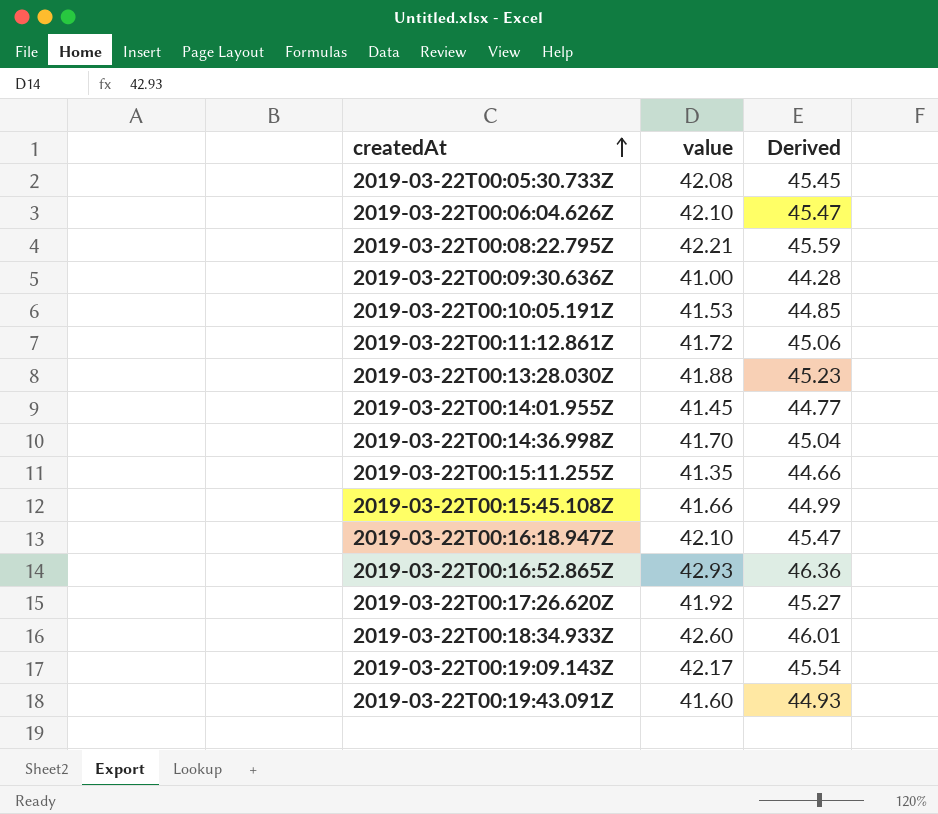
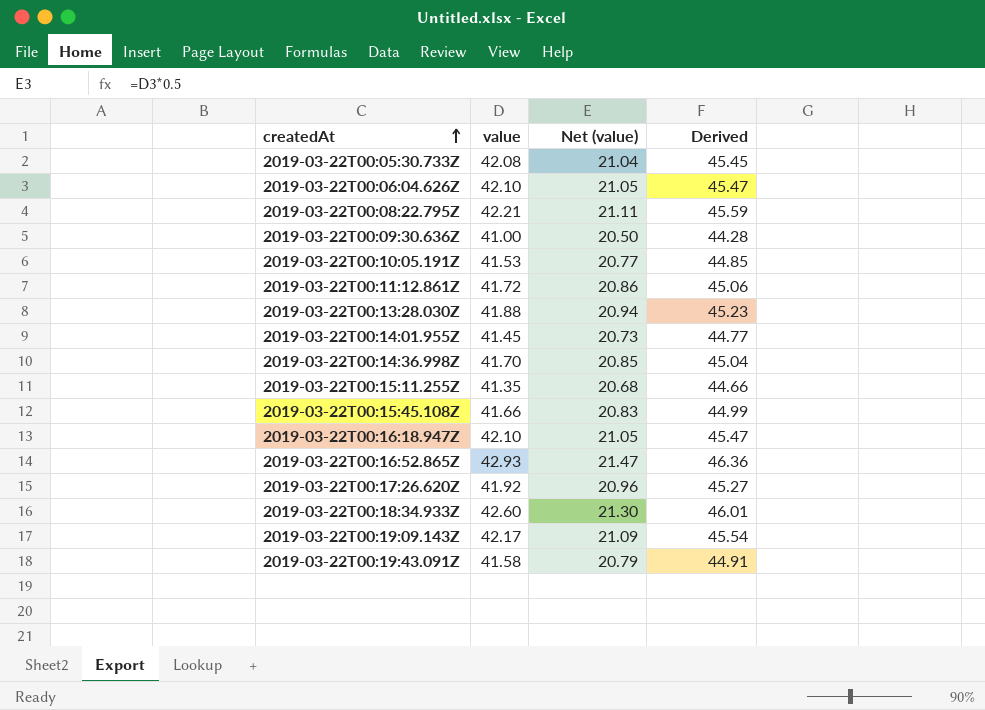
column Net (value) | formula: none -> [value] * 0.5
2019-03-22T00:19:43.091Z | value: 41.60 -> 41.58
2019-03-22T00:19:43.091Z | Derived: 44.93 -> 44.91

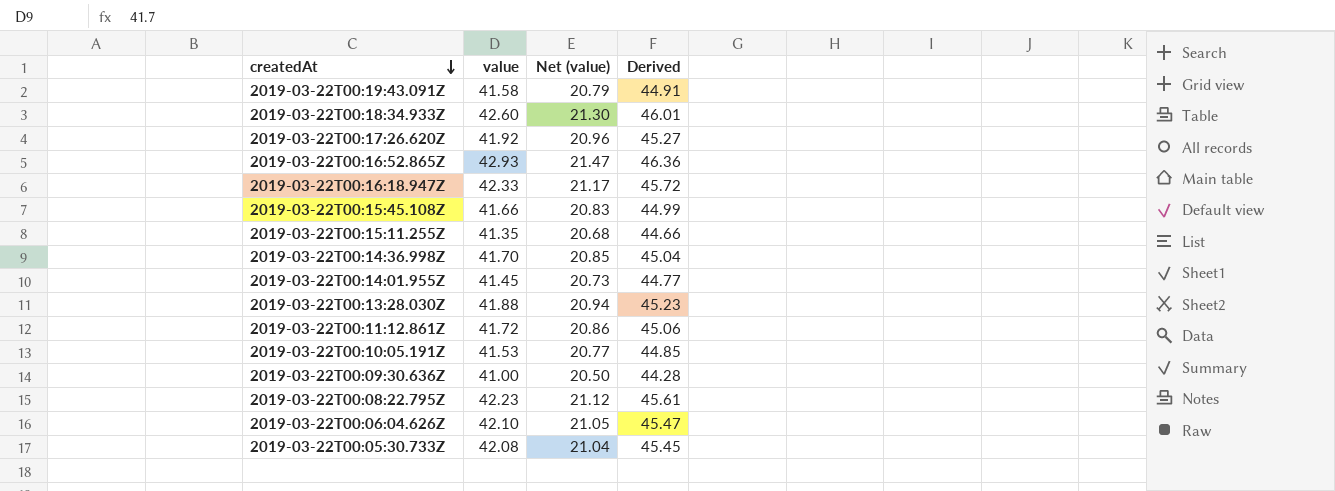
row order: createdAt ascending -> createdAt descending
row 2019-03-22T00:19:09.143Z: 42.17 | 21.09 | 45.54 -> none
2019-03-22T00:16:18.947Z | value: 42.10 -> 42.33
2019-03-22T00:16:18.947Z | Net (value): 21.05 -> 21.17
2019-03-22T00:16:18.947Z | Derived: 45.47 -> 45.72
2019-03-22T00:08:22.795Z | value: 42.21 -> 42.23
2019-03-22T00:08:22.795Z | Net (value): 21.11 -> 21.12
2019-03-22T00:08:22.795Z | Derived: 45.59 -> 45.61

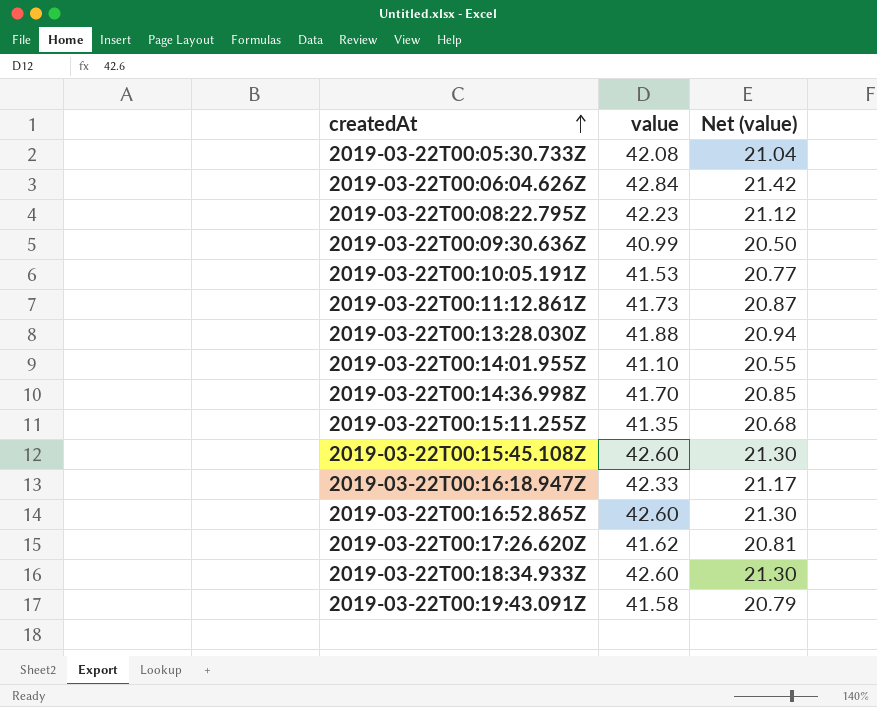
row order: createdAt descending -> createdAt ascending
column Derived | formula: [value] * 1.08 -> none
2019-03-22T00:06:04.626Z | value: 42.10 -> 42.84
2019-03-22T00:06:04.626Z | Net (value): 21.05 -> 21.42
2019-03-22T00:09:30.636Z | value: 41.00 -> 40.99
2019-03-22T00:11:12.861Z | value: 41.72 -> 41.73
2019-03-22T00:11:12.861Z | Net (value): 20.86 -> 20.87
2019-03-22T00:14:01.955Z | value: 41.45 -> 41.10
2019-03-22T00:14:01.955Z | Net (value): 20.73 -> 20.55
2019-03-22T00:15:45.108Z | value: 41.66 -> 42.60
2019-03-22T00:15:45.108Z | Net (value): 20.83 -> 21.30
2019-03-22T00:16:52.865Z | value: 42.93 -> 42.60
2019-03-22T00:16:52.865Z | Net (value): 21.47 -> 21.30
2019-03-22T00:17:26.620Z | value: 41.92 -> 41.62
2019-03-22T00:17:26.620Z | Net (value): 20.96 -> 20.81

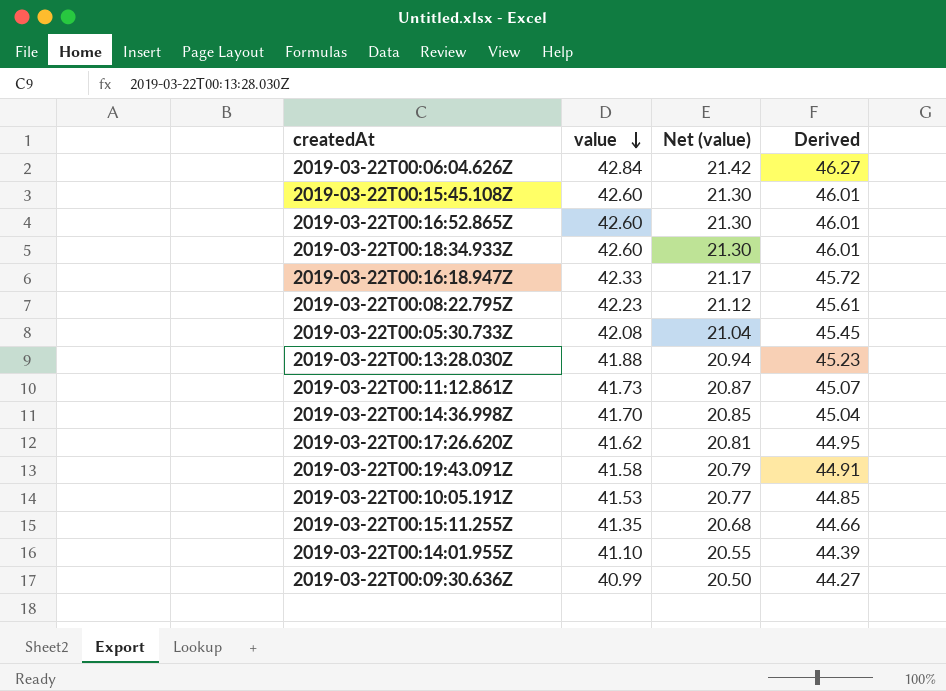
row order: createdAt ascending -> value descending
column Derived | formula: none -> [value] * 1.08

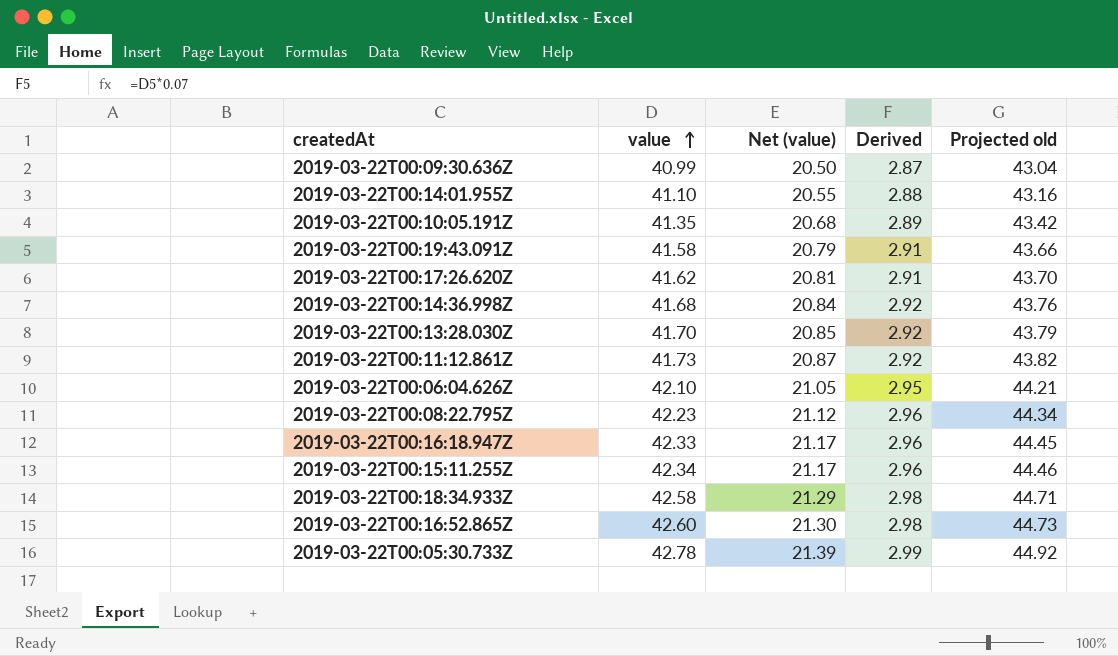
row order: value descending -> value ascending
column Derived | formula: [value] * 1.08 -> [value] * 0.07
column Projected old | formula: none -> [value] * 1.05
row 2019-03-22T00:15:45.108Z: 42.60 | 21.30 | 46.01 -> none
2019-03-22T00:10:05.191Z | value: 41.53 -> 41.35
2019-03-22T00:10:05.191Z | Net (value): 20.77 -> 20.68
2019-03-22T00:14:36.998Z | value: 41.70 -> 41.68
2019-03-22T00:14:36.998Z | Net (value): 20.85 -> 20.84
2019-03-22T00:13:28.030Z | value: 41.88 -> 41.70
2019-03-22T00:13:28.030Z | Net (value): 20.94 -> 20.85
2019-03-22T00:06:04.626Z | value: 42.84 -> 42.10
2019-03-22T00:06:04.626Z | Net (value): 21.42 -> 21.05
2019-03-22T00:15:11.255Z | value: 41.35 -> 42.34
2019-03-22T00:15:11.255Z | Net (value): 20.68 -> 21.17
2019-03-22T00:18:34.933Z | value: 42.60 -> 42.58
2019-03-22T00:18:34.933Z | Net (value): 21.30 -> 21.29
2019-03-22T00:05:30.733Z | value: 42.08 -> 42.78
2019-03-22T00:05:30.733Z | Net (value): 21.04 -> 21.39

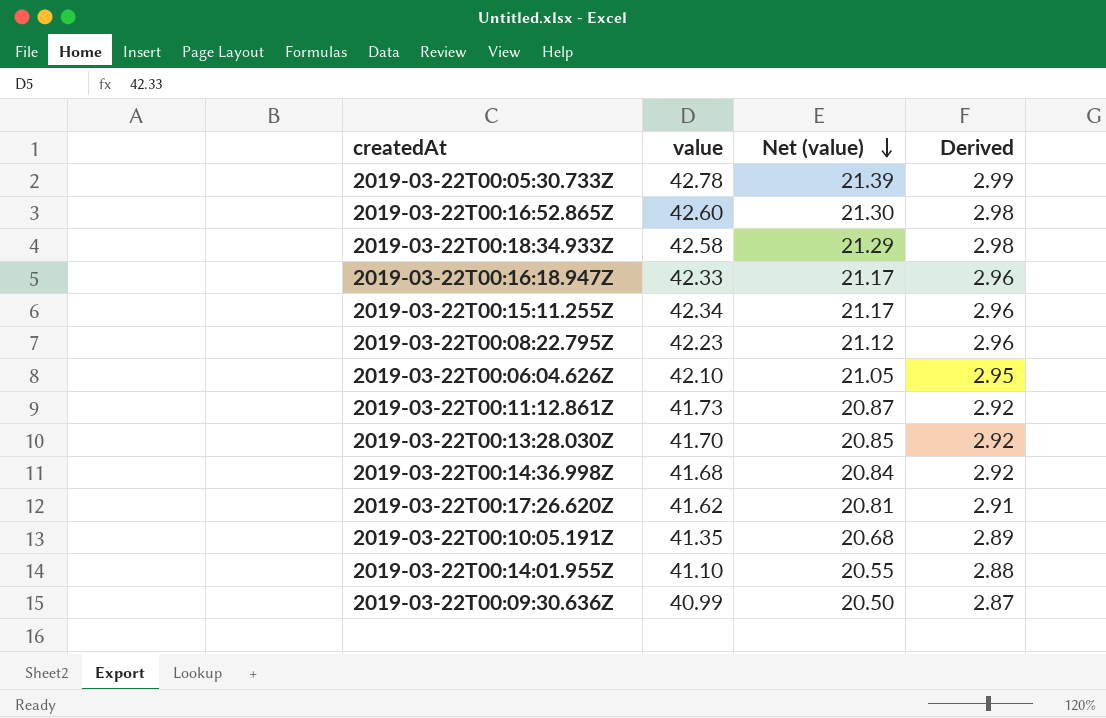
row order: value ascending -> Net (value) descending
column Projected old | formula: [value] * 1.05 -> none
row 2019-03-22T00:19:43.091Z: 41.58 | 20.79 | 2.91 | 43.66 -> none

